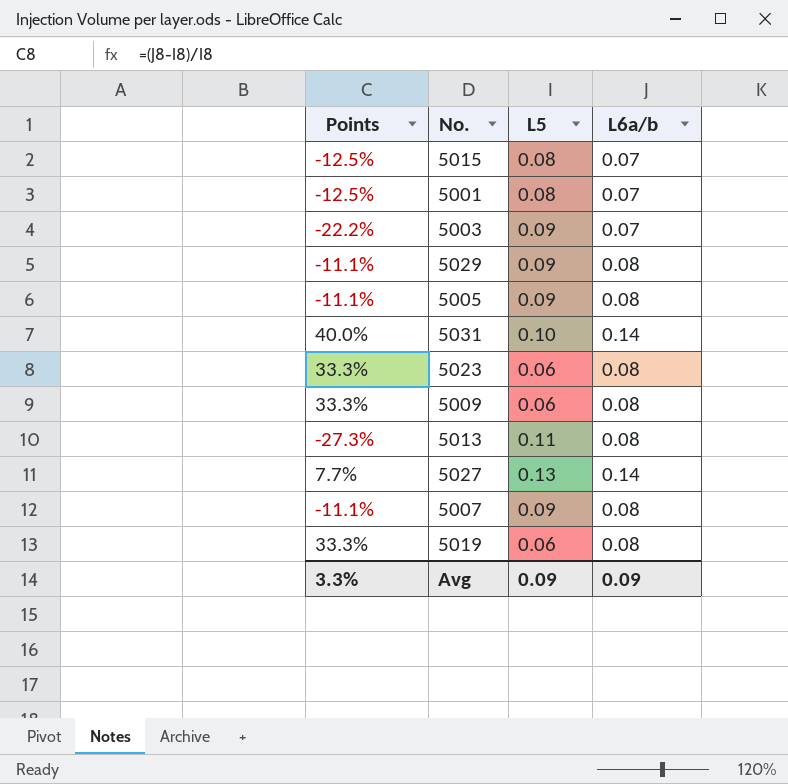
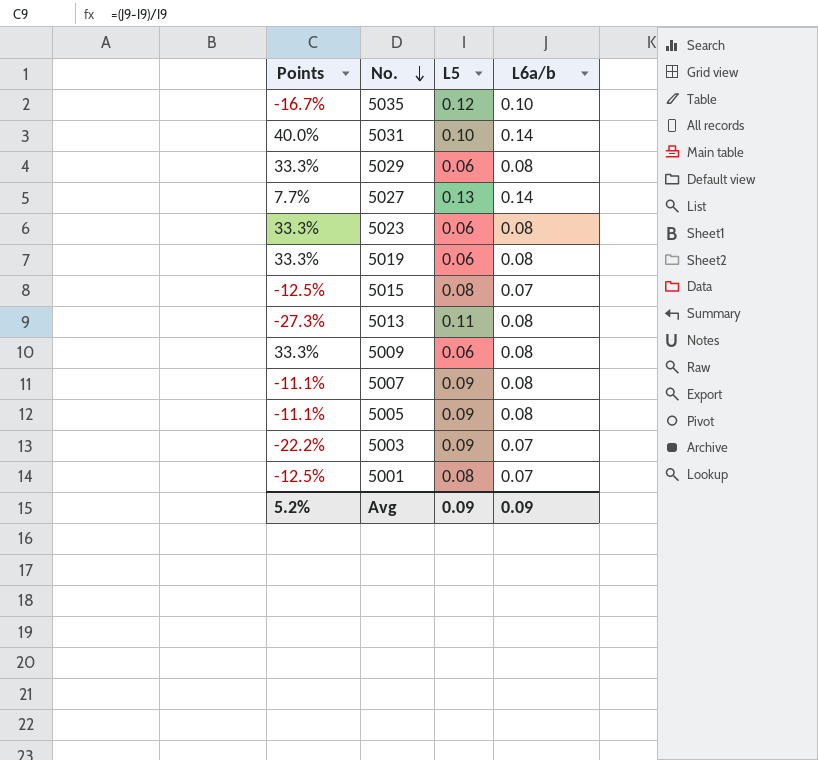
row order: none -> No. descending
row 5035: none -> -16.7% | 0.12 | 0.10
5029 | Points: -11.1% -> 33.3%
5029 | L5: 0.09 -> 0.06
Avg | Points: 3.3% -> 5.2%

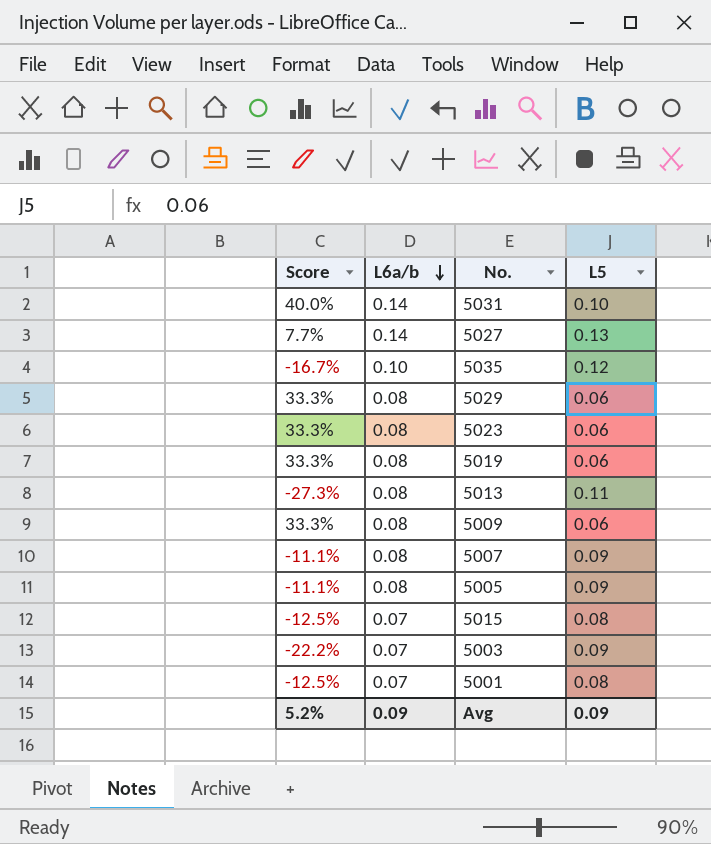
row order: No. descending -> L6a/b descending
column name: Points -> Score
column L6a/b | position: 4 -> 2

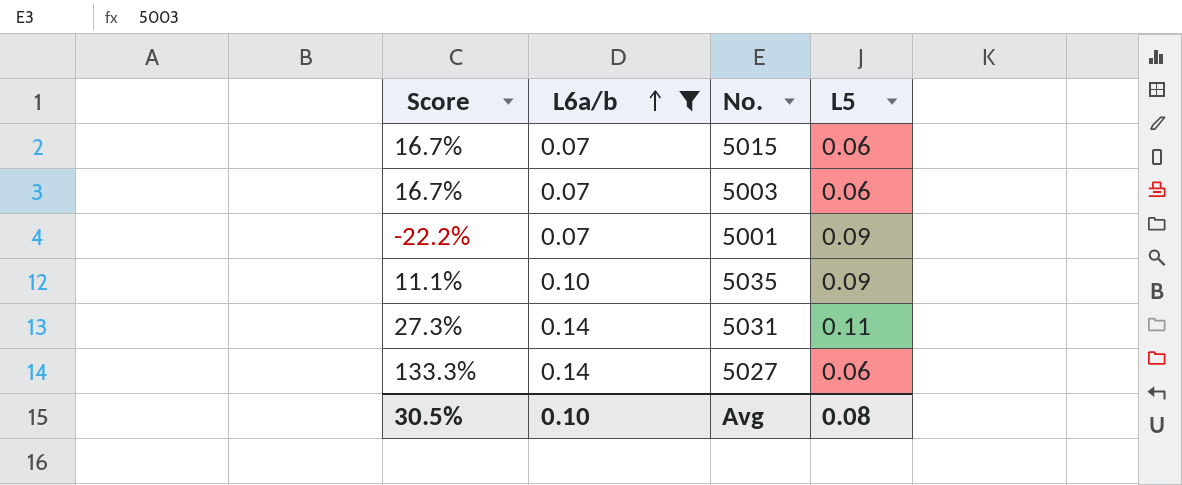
filter: none -> L6a/b != 0.08
row order: L6a/b descending -> L6a/b ascending
5015 | Score: -12.5% -> 16.7%
5015 | L5: 0.08 -> 0.06
5003 | Score: -22.2% -> 16.7%
5003 | L5: 0.09 -> 0.06
5001 | Score: -12.5% -> -22.2%
5001 | L5: 0.08 -> 0.09
5035 | Score: -16.7% -> 11.1%
5035 | L5: 0.12 -> 0.09
5031 | Score: 40.0% -> 27.3%
5031 | L5: 0.10 -> 0.11
5027 | Score: 7.7% -> 133.3%
5027 | L5: 0.13 -> 0.06
Avg | Score: 5.2% -> 30.5%
Avg | L6a/b: 0.09 -> 0.10
Avg | L5: 0.09 -> 0.08

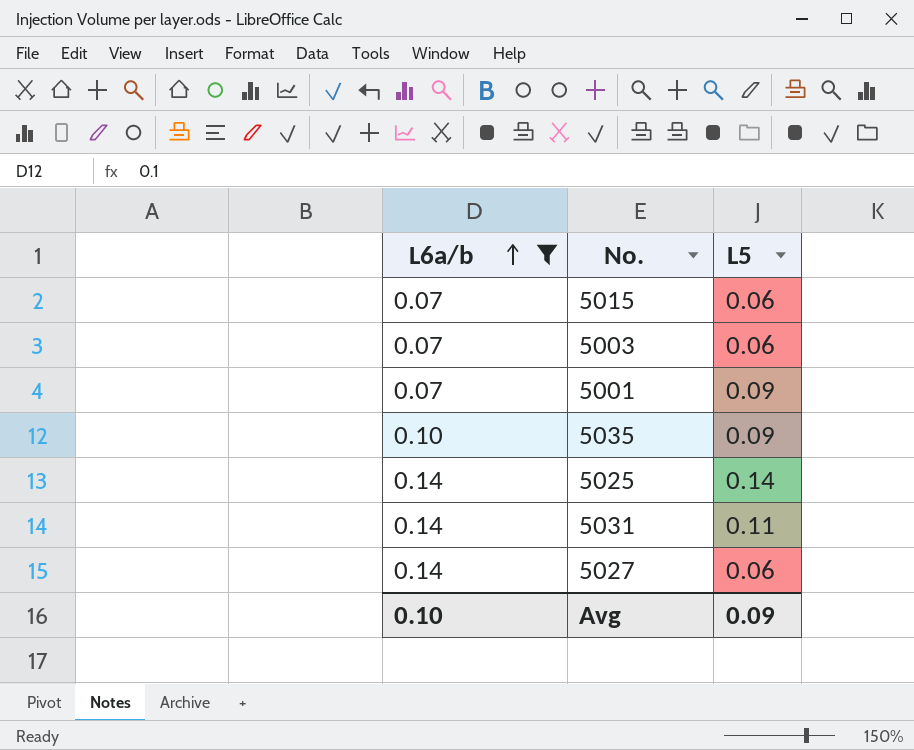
column Score | formula: ([L6a/b] - [L5]) / [L5] -> none
row 5025: none -> 0.14 | 0.14
Avg | L5: 0.08 -> 0.09

